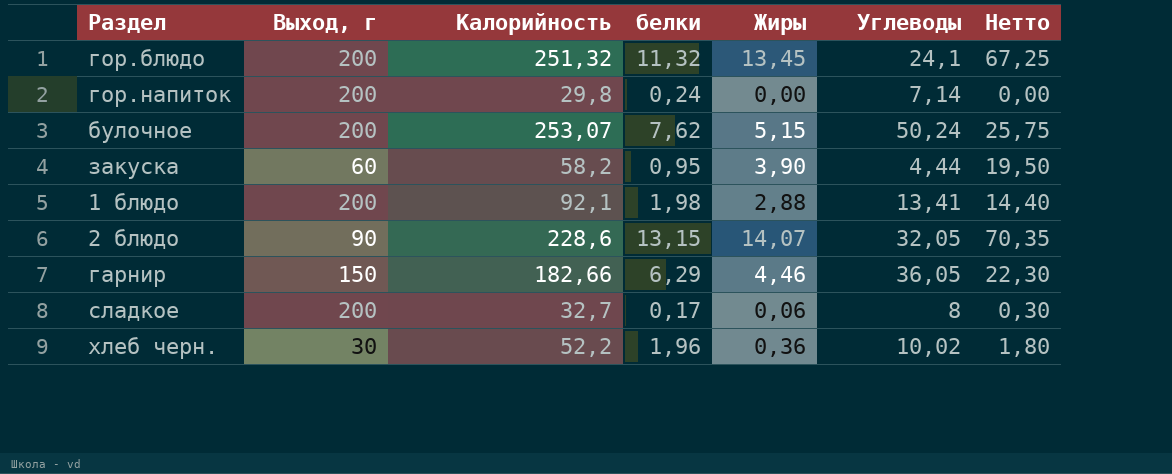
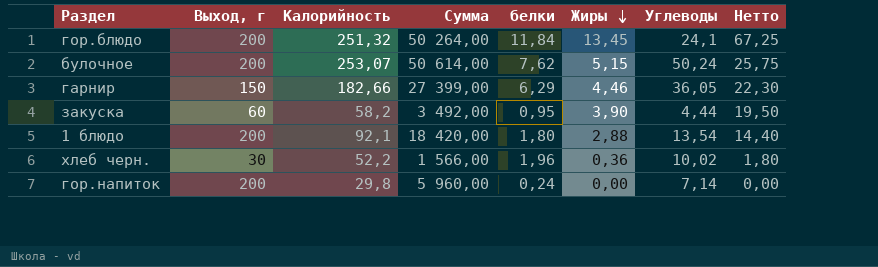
row order: none -> Жиры descending
column Сумма | formula: none -> [Выход, г] * [Калорийность]
row 2 блюдо: 90 | 228,6 | 13,15 | 14,07 | 32,05 | 70,35 -> none
row сладкое: 200 | 32,7 | 0,17 | 0,06 | 8 | 0,30 -> none
гор.блюдо | белки: 11,32 -> 11,84
1 блюдо | белки: 1,98 -> 1,80
1 блюдо | Углеводы: 13,41 -> 13,54

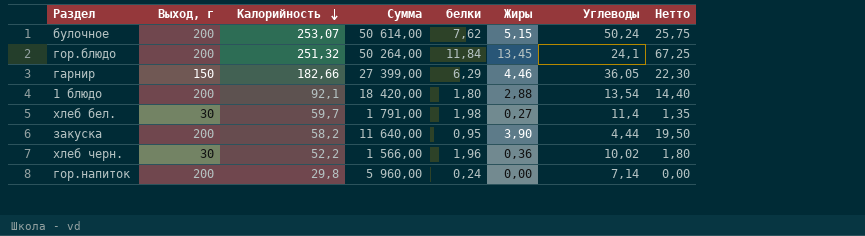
row order: Жиры descending -> Калорийность descending
row хлеб бел.: none -> 30 | 59,7 | 1 791,00 | 1,98 | 0,27 | 11,4 | 1,35
закуска | Выход, г: 60 -> 200
закуска | Сумма: 3 492,00 -> 11 640,00

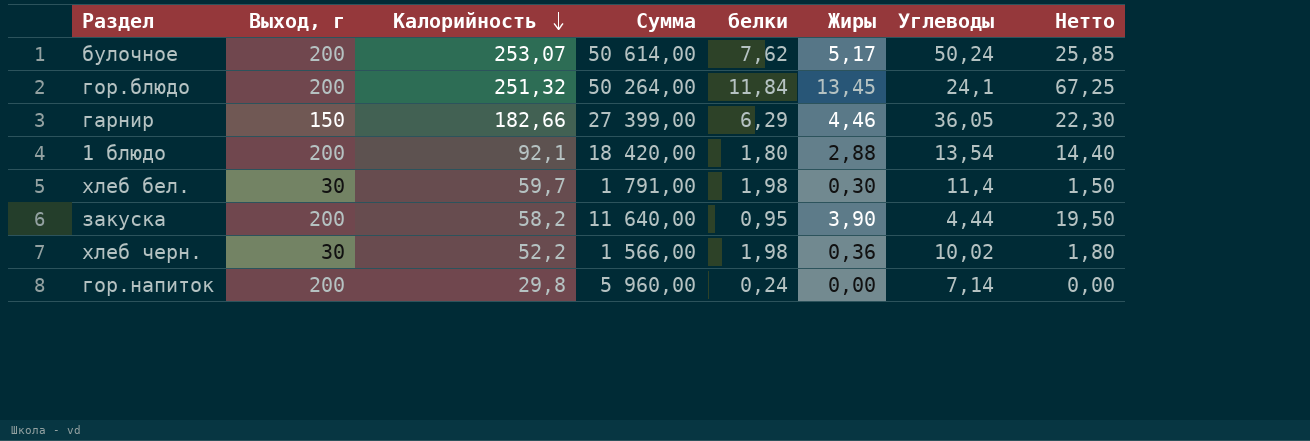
булочное | Жиры: 5,15 -> 5,17
булочное | Нетто: 25,75 -> 25,85
хлеб бел. | Жиры: 0,27 -> 0,30
хлеб бел. | Нетто: 1,35 -> 1,50
хлеб черн. | белки: 1,96 -> 1,98

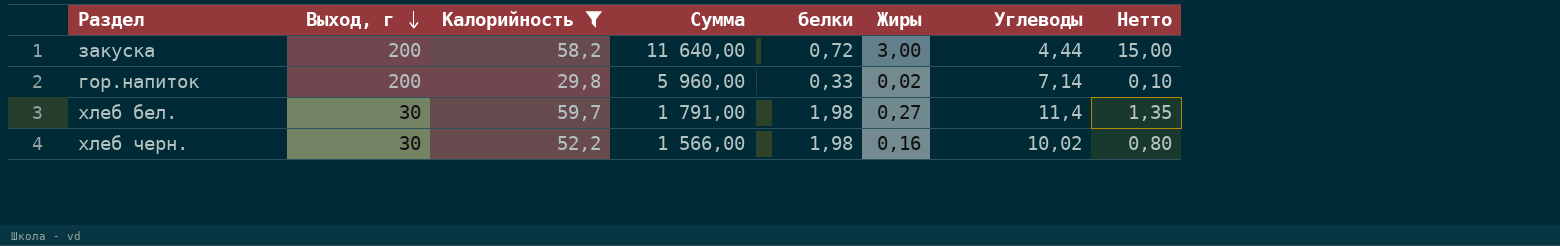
filter: none -> Калорийность <= 59,7
row order: Калорийность descending -> Выход, г descending
закуска | белки: 0,95 -> 0,72
закуска | Жиры: 3,90 -> 3,00
закуска | Нетто: 19,50 -> 15,00
гор.напиток | белки: 0,24 -> 0,33
гор.напиток | Жиры: 0,00 -> 0,02
гор.напиток | Нетто: 0,00 -> 0,10
хлеб бел. | Жиры: 0,30 -> 0,27
хлеб бел. | Нетто: 1,50 -> 1,35
хлеб черн. | Жиры: 0,36 -> 0,16
хлеб черн. | Нетто: 1,80 -> 0,80

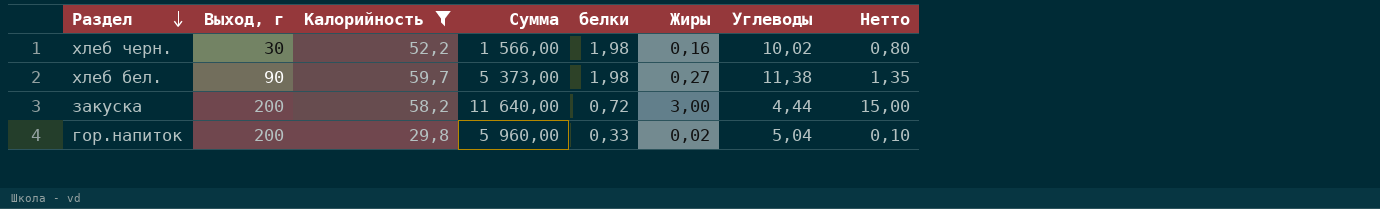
row order: Выход, г descending -> Раздел descending
хлеб бел. | Выход, г: 30 -> 90
хлеб бел. | Сумма: 1 791,00 -> 5 373,00
хлеб бел. | Углеводы: 11,4 -> 11,38
гор.напиток | Углеводы: 7,14 -> 5,04

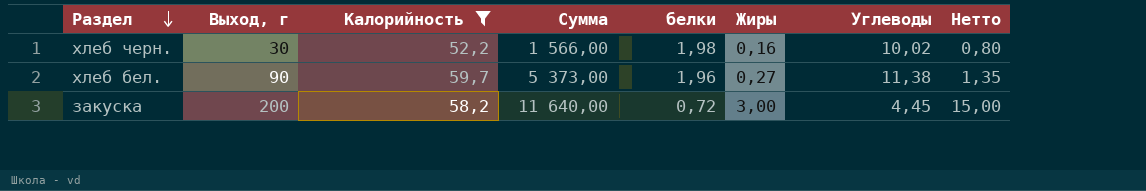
row гор.напиток: 200 | 29,8 | 5 960,00 | 0,33 | 0,02 | 5,04 | 0,10 -> none
хлеб бел. | белки: 1,98 -> 1,96
закуска | Углеводы: 4,44 -> 4,45

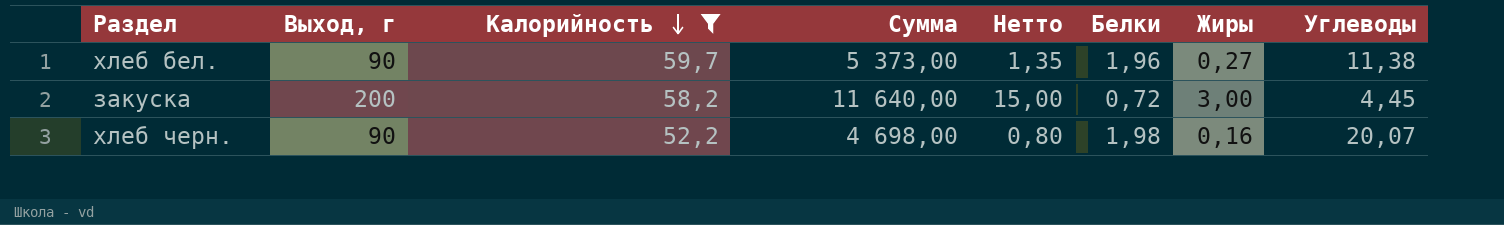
row order: Раздел descending -> Калорийность descending
column Нетто | position: 8 -> 5
column name: белки -> Белки
хлеб черн. | Выход, г: 30 -> 90
хлеб черн. | Сумма: 1 566,00 -> 4 698,00
хлеб черн. | Углеводы: 10,02 -> 20,07

